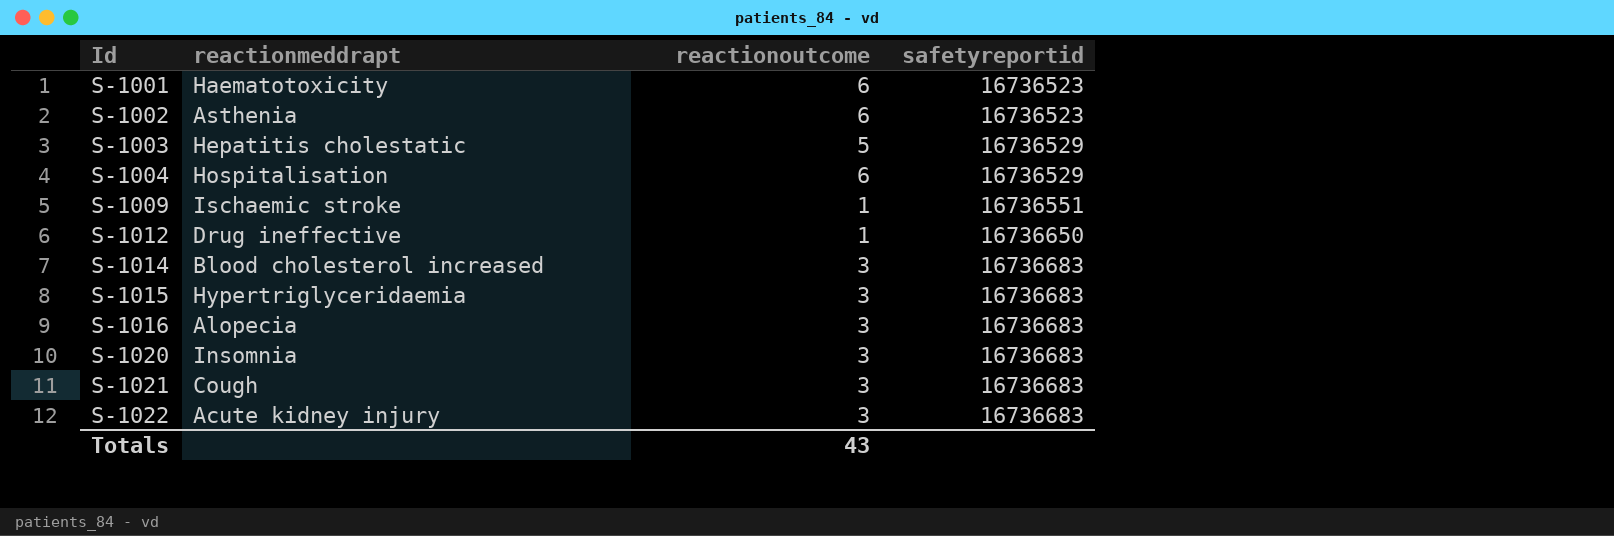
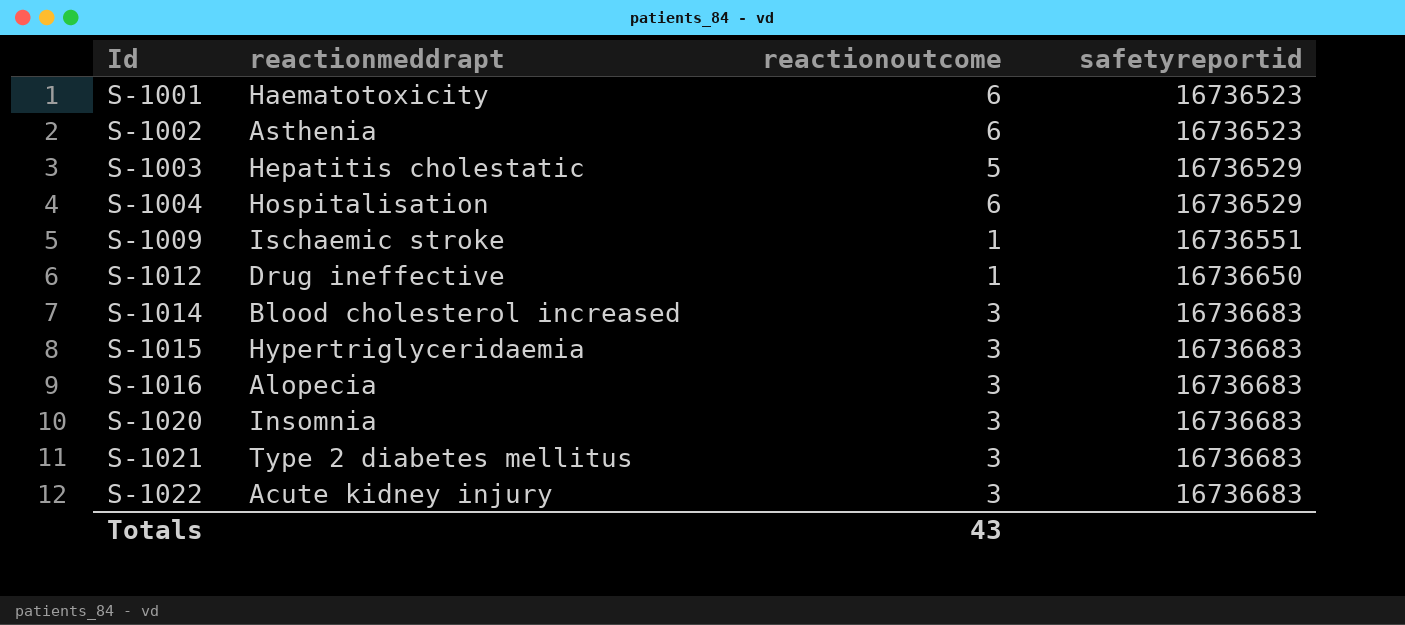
S-1021 | reactionmeddrapt: Cough -> Type 2 diabetes mellitus

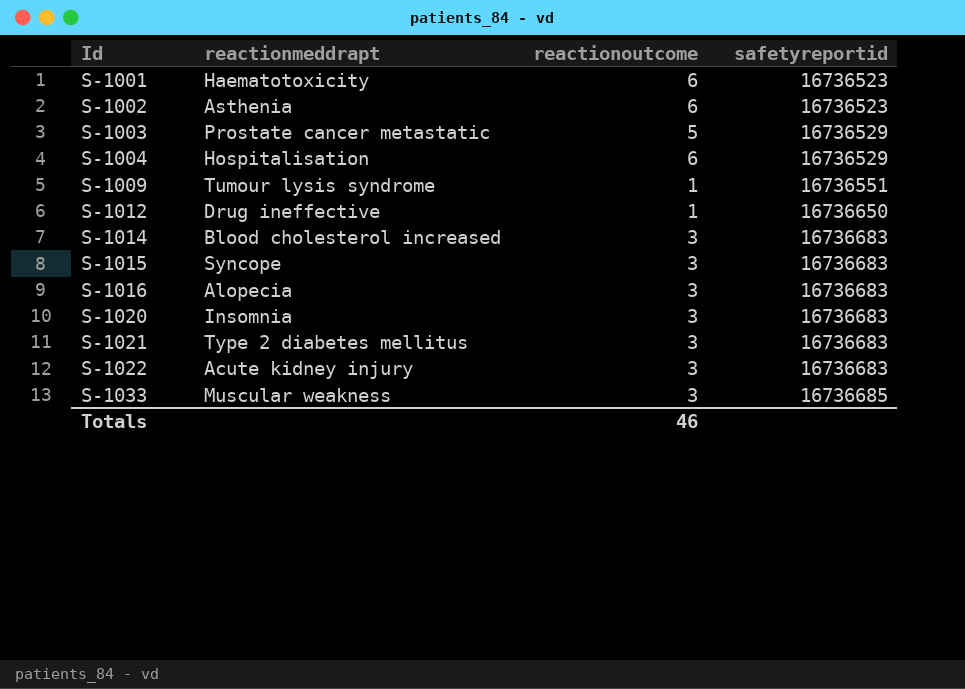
S-1003 | reactionmeddrapt: Hepatitis cholestatic -> Prostate cancer metastatic
S-1009 | reactionmeddrapt: Ischaemic stroke -> Tumour lysis syndrome
S-1015 | reactionmeddrapt: Hypertriglyceridaemia -> Syncope
row S-1033: none -> Muscular weakness | 3 | 16736685
Totals | reactionoutcome: 43 -> 46

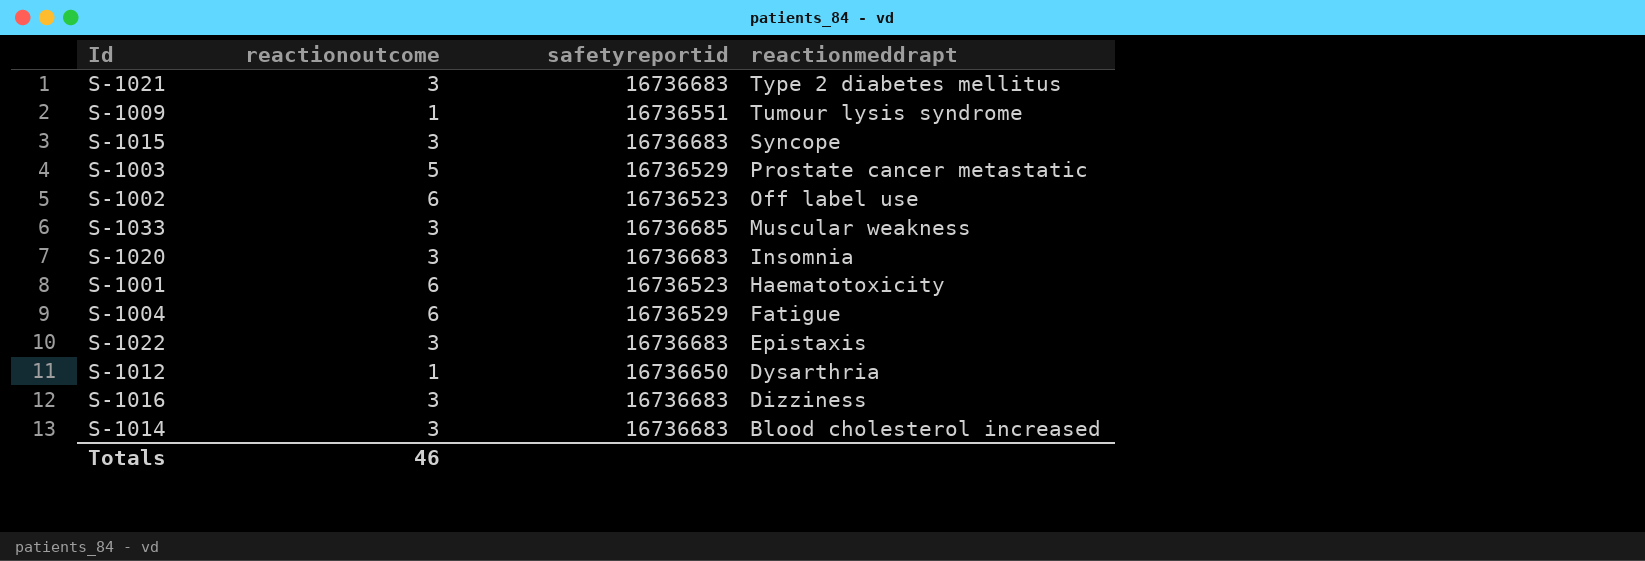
row order: Id ascending -> reactionmeddrapt descending
column reactionmeddrapt | position: 2 -> 4
S-1002 | reactionmeddrapt: Asthenia -> Off label use
S-1004 | reactionmeddrapt: Hospitalisation -> Fatigue
S-1022 | reactionmeddrapt: Acute kidney injury -> Epistaxis
S-1012 | reactionmeddrapt: Drug ineffective -> Dysarthria
S-1016 | reactionmeddrapt: Alopecia -> Dizziness

